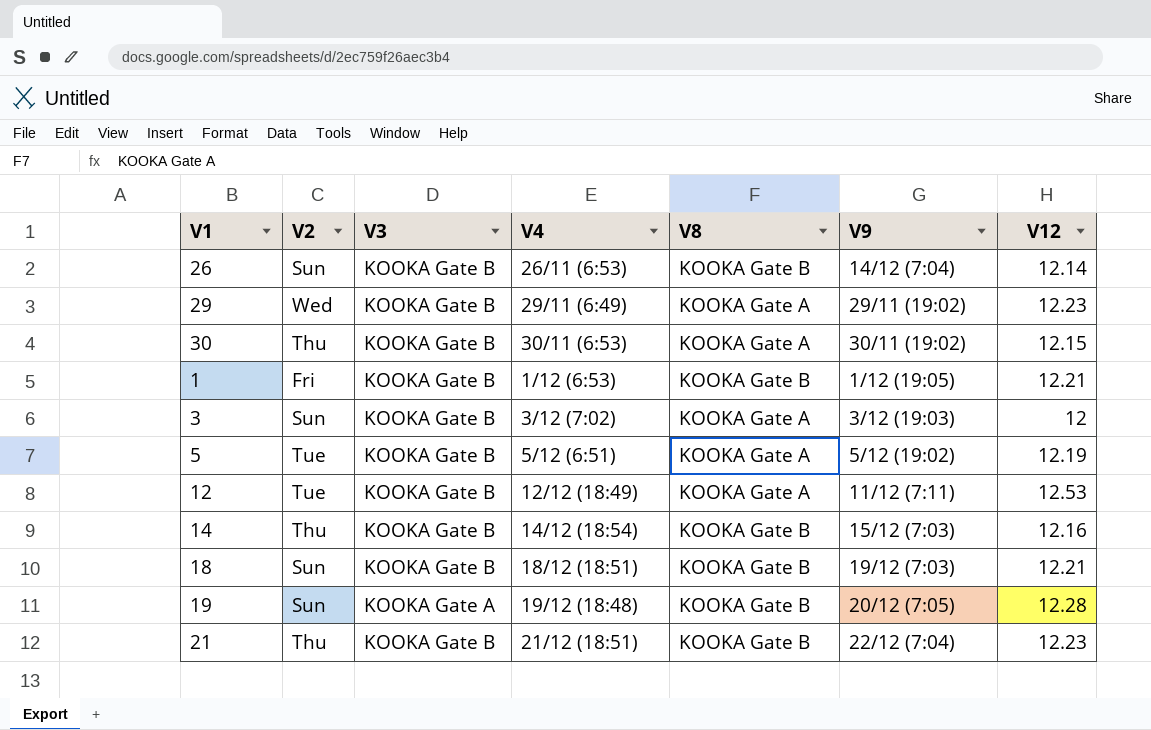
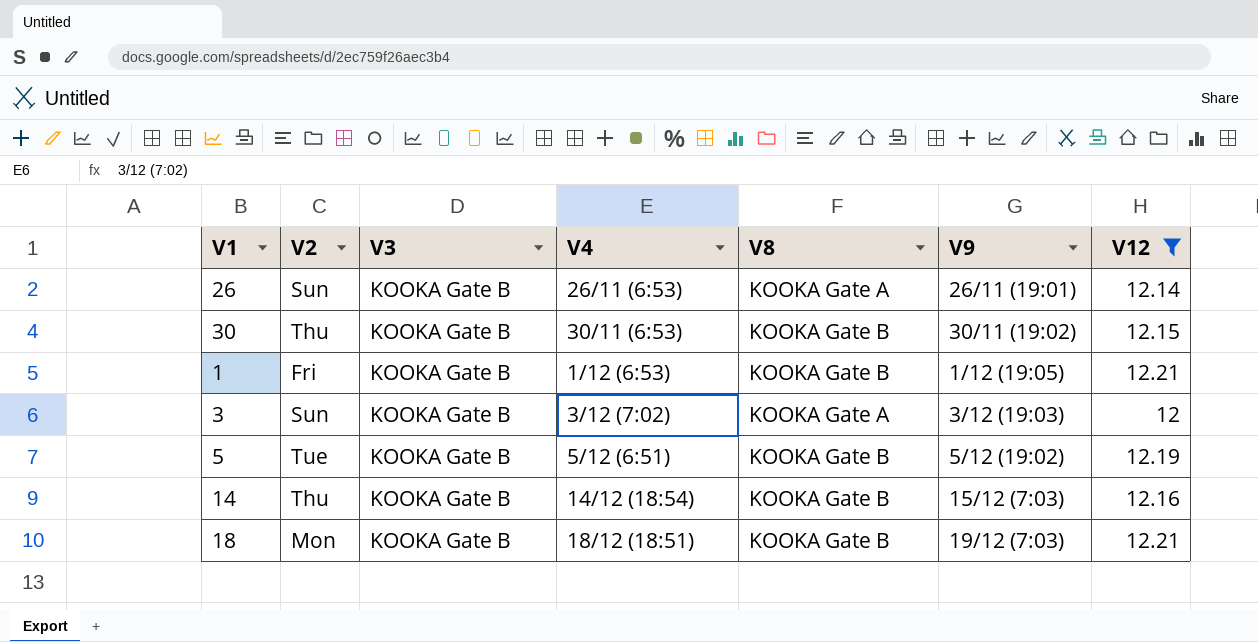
filter: none -> V12 <= 12.21
26 | V8: KOOKA Gate B -> KOOKA Gate A
26 | V9: 14/12 (7:04) -> 26/11 (19:01)
30 | V8: KOOKA Gate A -> KOOKA Gate B
5 | V8: KOOKA Gate A -> KOOKA Gate B
18 | V2: Sun -> Mon

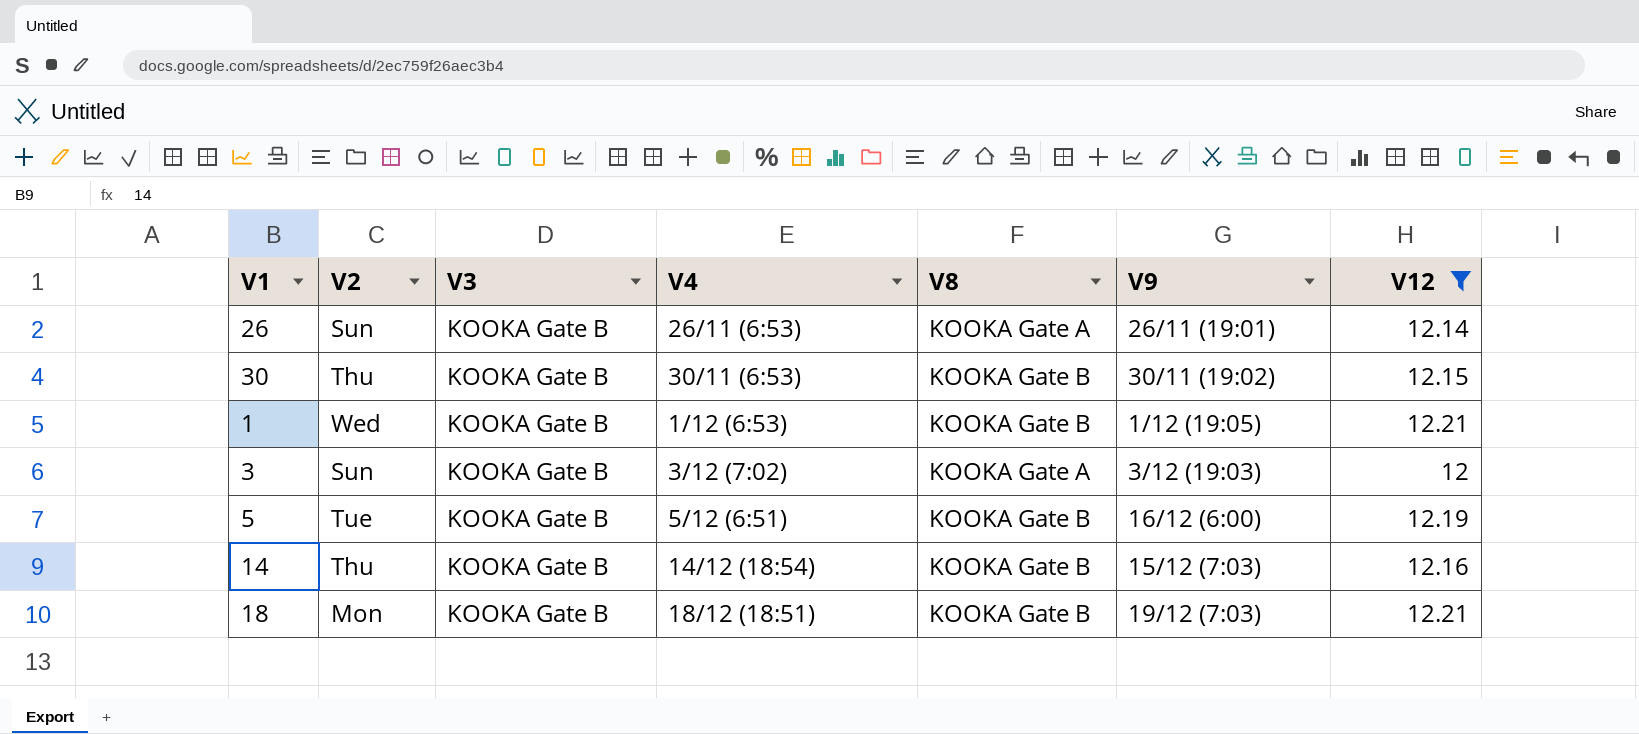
1 | V2: Fri -> Wed
5 | V9: 5/12 (19:02) -> 16/12 (6:00)

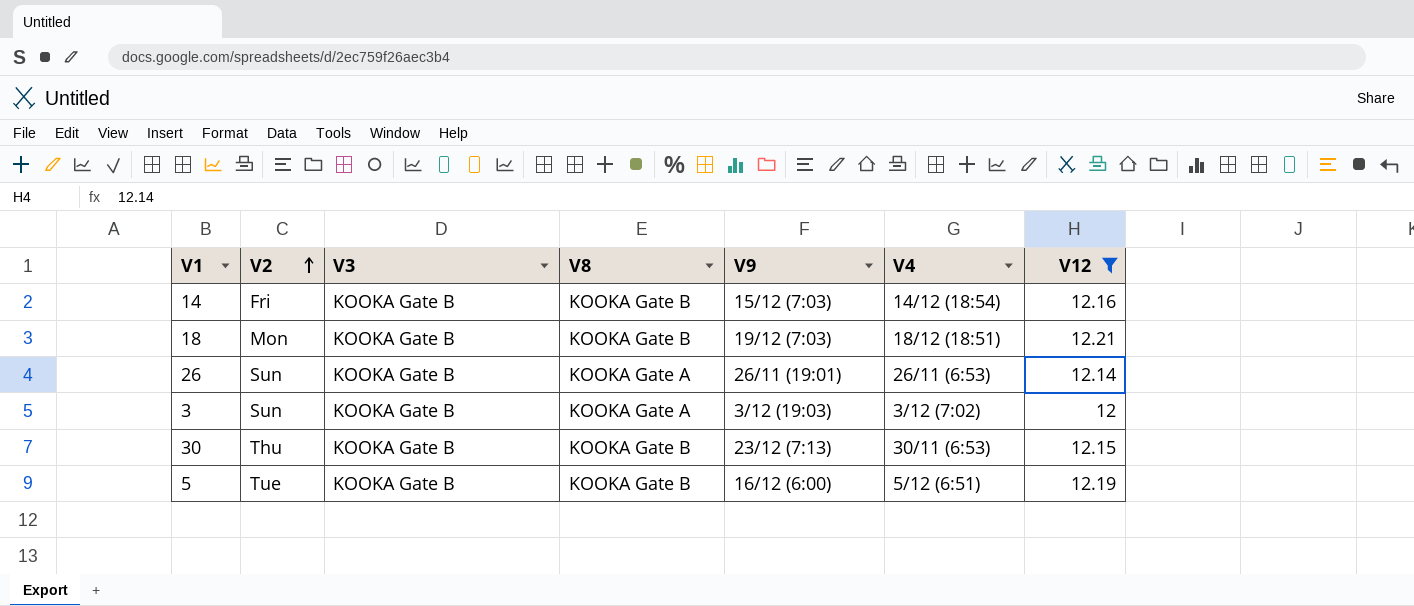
row order: none -> V2 ascending
column V4 | position: 4 -> 6
row 1: Wed | KOOKA Gate B | 1/12 (6:53) | KOOKA Gate B | 1/12 (19:05) | 12.21 -> none
14 | V2: Thu -> Fri
30 | V9: 30/11 (19:02) -> 23/12 (7:13)

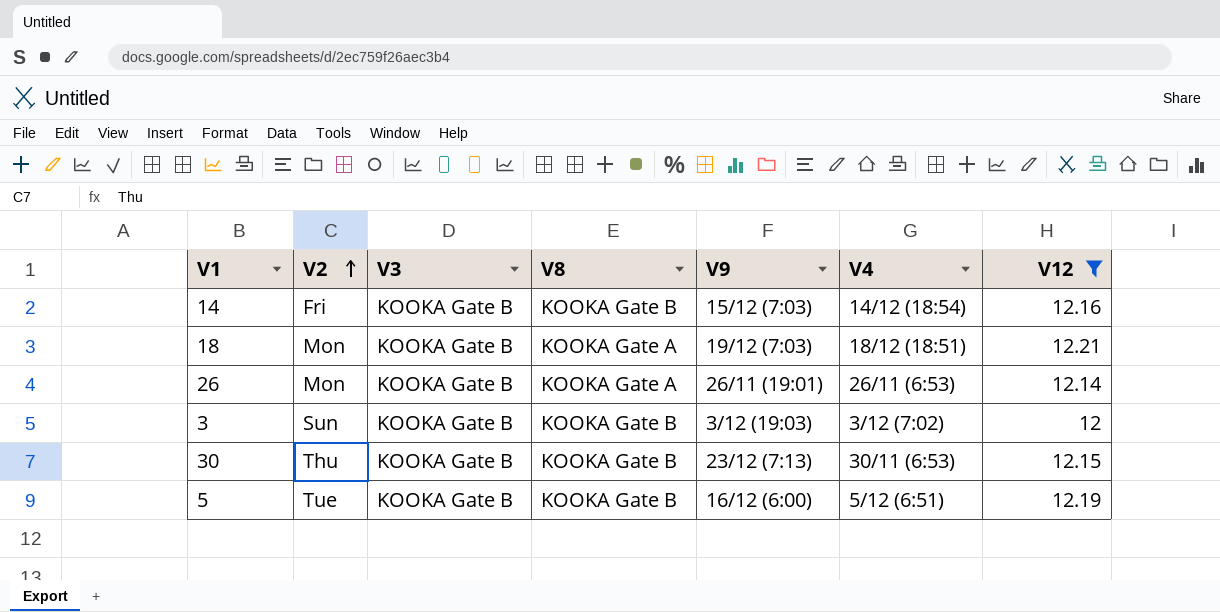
18 | V8: KOOKA Gate B -> KOOKA Gate A
26 | V2: Sun -> Mon
3 | V8: KOOKA Gate A -> KOOKA Gate B

